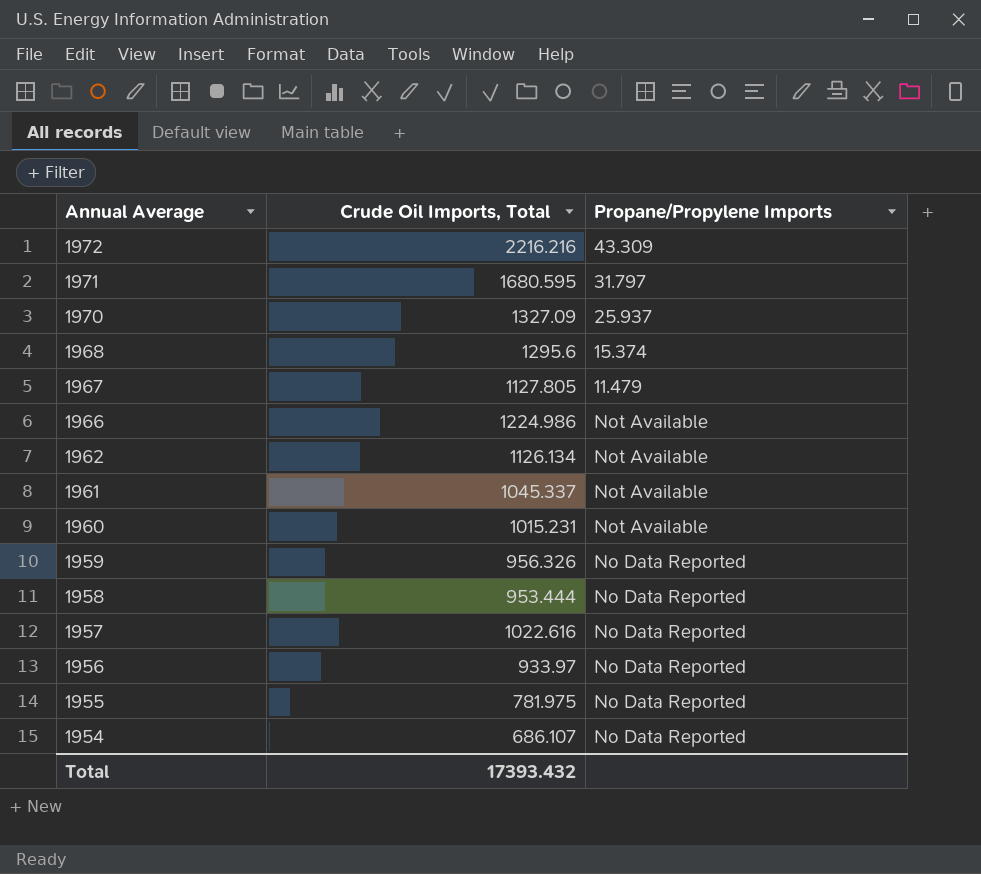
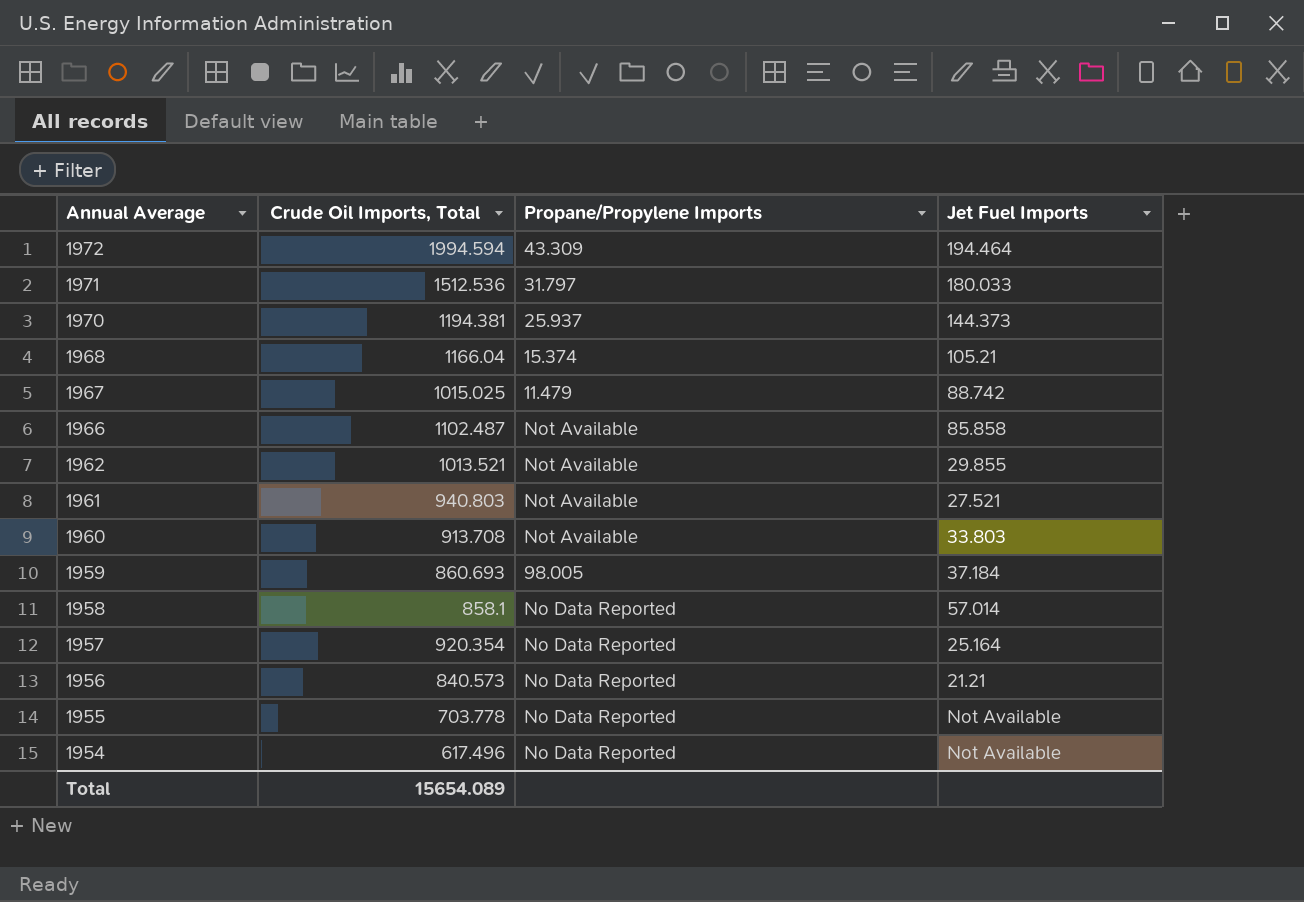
column Jet Fuel Imports | position: none -> 4
1972 | Crude Oil Imports, Total: 2216.216 -> 1994.594
1971 | Crude Oil Imports, Total: 1680.595 -> 1512.536
1970 | Crude Oil Imports, Total: 1327.09 -> 1194.381
1968 | Crude Oil Imports, Total: 1295.6 -> 1166.04
1967 | Crude Oil Imports, Total: 1127.805 -> 1015.025
1966 | Crude Oil Imports, Total: 1224.986 -> 1102.487
1962 | Crude Oil Imports, Total: 1126.134 -> 1013.521
1961 | Crude Oil Imports, Total: 1045.337 -> 940.803
1960 | Crude Oil Imports, Total: 1015.231 -> 913.708
1959 | Crude Oil Imports, Total: 956.326 -> 860.693
1959 | Propane/Propylene Imports: No Data Reported -> 98.005
1958 | Crude Oil Imports, Total: 953.444 -> 858.1
1957 | Crude Oil Imports, Total: 1022.616 -> 920.354
1956 | Crude Oil Imports, Total: 933.97 -> 840.573
1955 | Crude Oil Imports, Total: 781.975 -> 703.778
1954 | Crude Oil Imports, Total: 686.107 -> 617.496
Total | Crude Oil Imports, Total: 17393.432 -> 15654.089

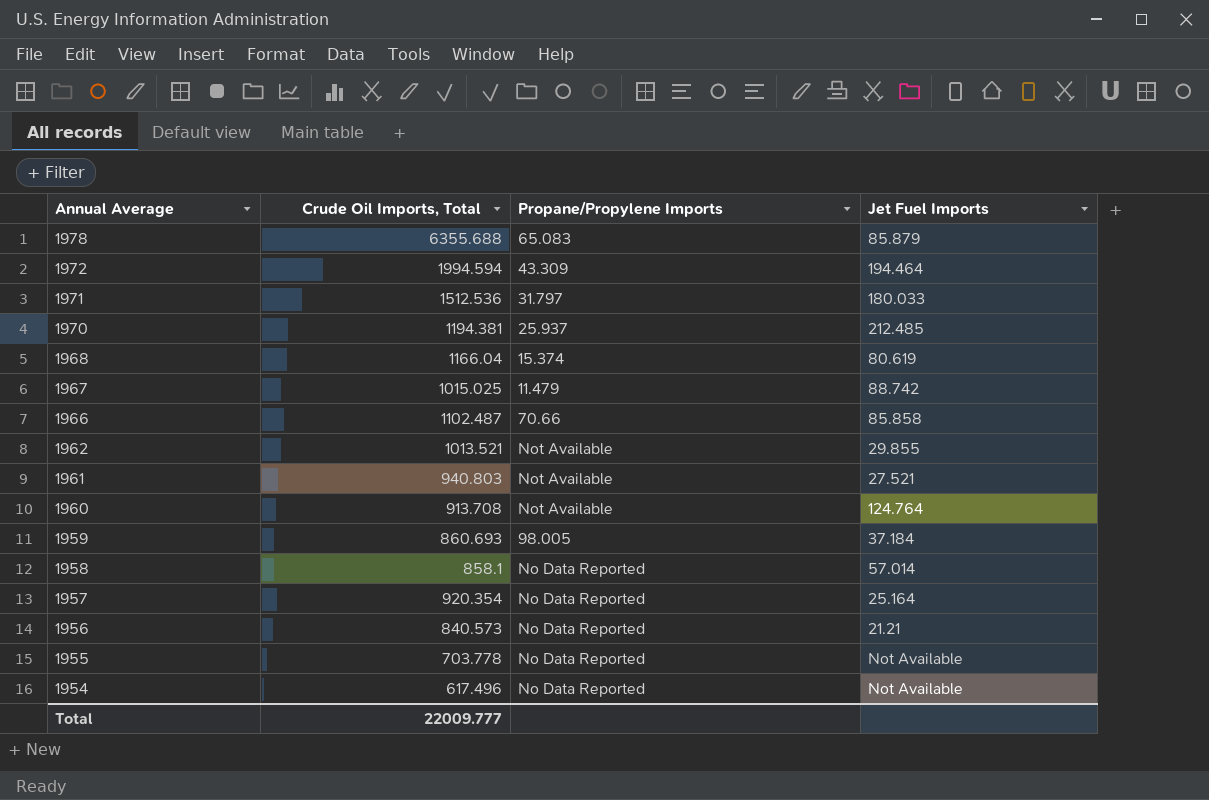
row 1978: none -> 6355.688 | 65.083 | 85.879
1970 | Jet Fuel Imports: 144.373 -> 212.485
1968 | Jet Fuel Imports: 105.21 -> 80.619
1966 | Propane/Propylene Imports: Not Available -> 70.66
1960 | Jet Fuel Imports: 33.803 -> 124.764
Total | Crude Oil Imports, Total: 15654.089 -> 22009.777

